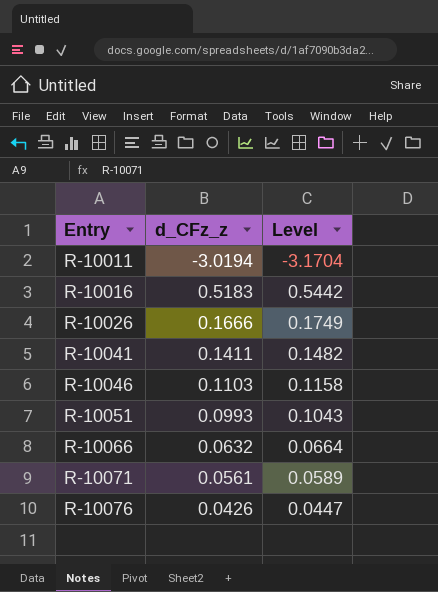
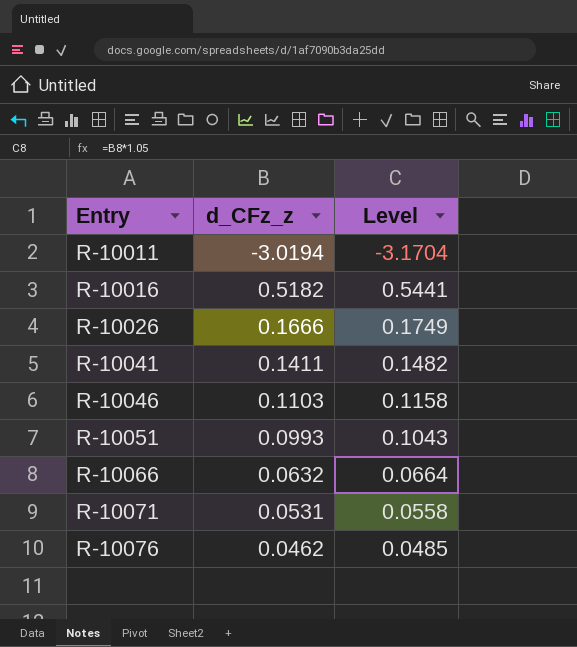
R-10016 | d_CFz_z: 0.5183 -> 0.5182
R-10016 | Level: 0.5442 -> 0.5441
R-10071 | d_CFz_z: 0.0561 -> 0.0531
R-10071 | Level: 0.0589 -> 0.0558
R-10076 | d_CFz_z: 0.0426 -> 0.0462
R-10076 | Level: 0.0447 -> 0.0485

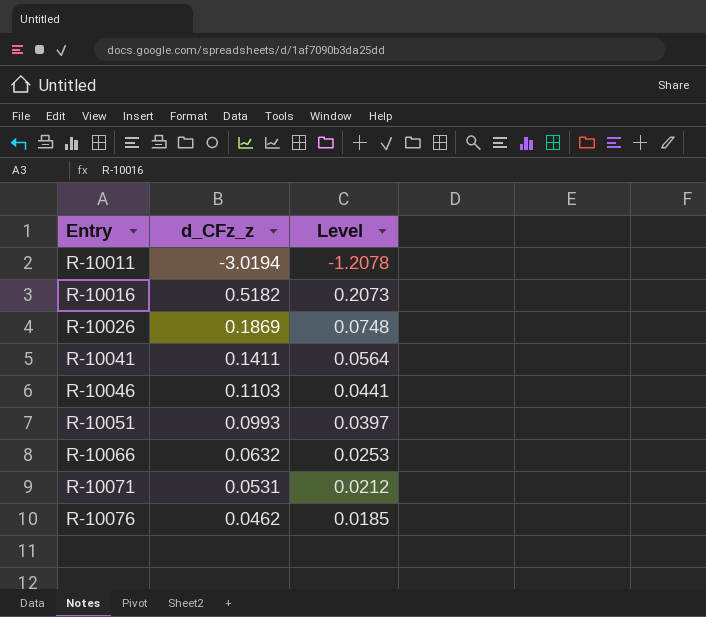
column Level | formula: [d_CFz_z] * 1.05 -> [d_CFz_z] * 0.4
R-10026 | d_CFz_z: 0.1666 -> 0.1869

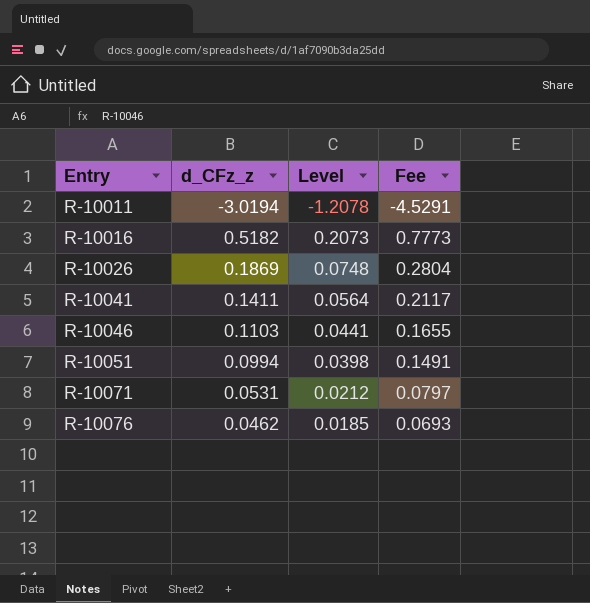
column Fee | formula: none -> [d_CFz_z] * 1.5
row R-10066: 0.0632 | 0.0253 -> none
R-10051 | d_CFz_z: 0.0993 -> 0.0994
R-10051 | Level: 0.0397 -> 0.0398

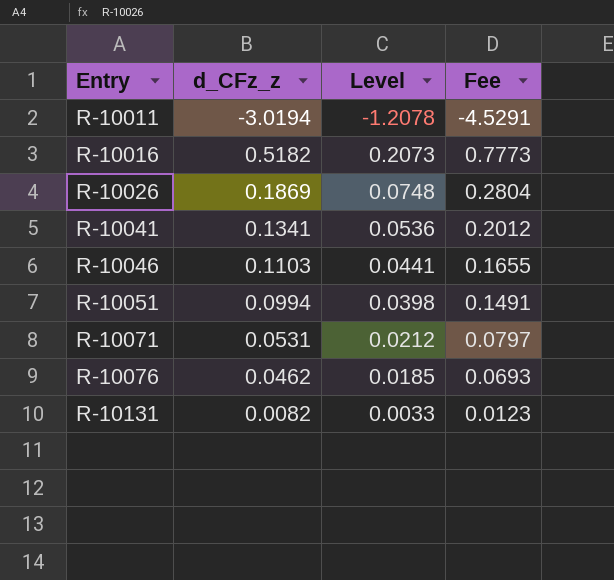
R-10041 | d_CFz_z: 0.1411 -> 0.1341
R-10041 | Level: 0.0564 -> 0.0536
R-10041 | Fee: 0.2117 -> 0.2012
row R-10131: none -> 0.0082 | 0.0033 | 0.0123

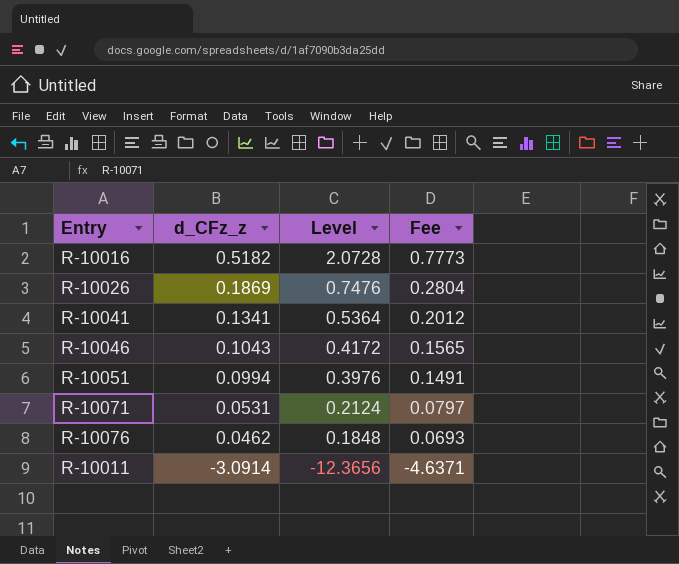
row order: Entry ascending -> d_CFz_z descending
column Level | formula: [d_CFz_z] * 0.4 -> [d_CFz_z] * 4
row R-10131: 0.0082 | 0.0033 | 0.0123 -> none
R-10046 | d_CFz_z: 0.1103 -> 0.1043
R-10046 | Fee: 0.1655 -> 0.1565
R-10011 | d_CFz_z: -3.0194 -> -3.0914
R-10011 | Fee: -4.5291 -> -4.6371

